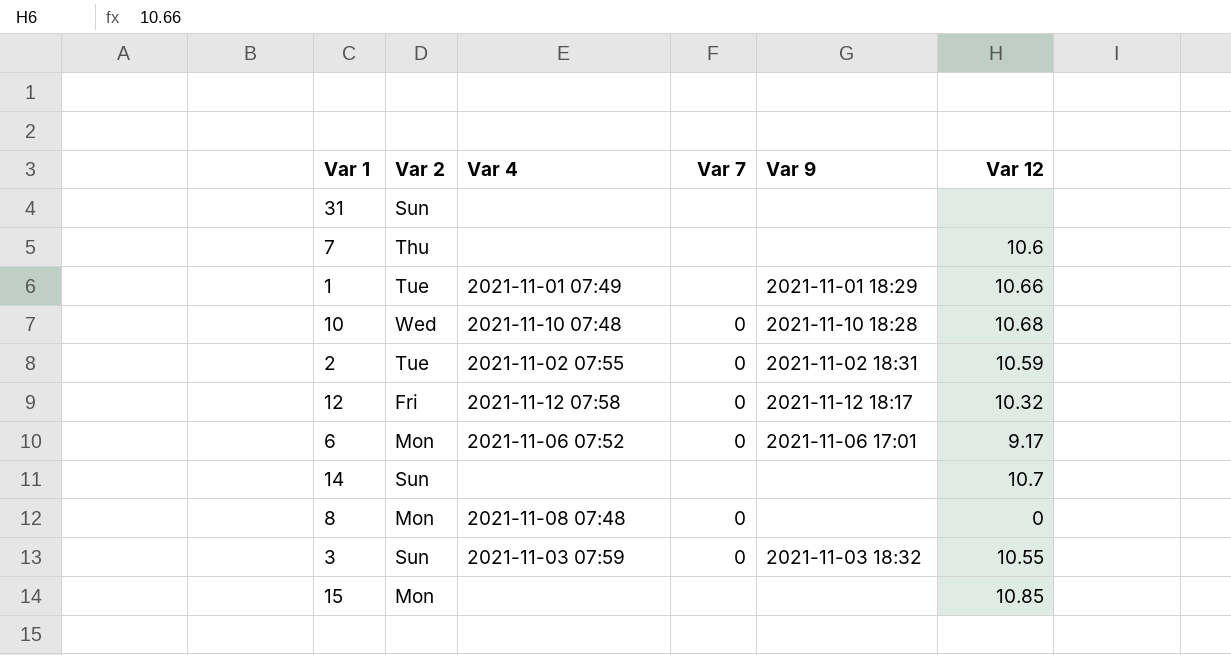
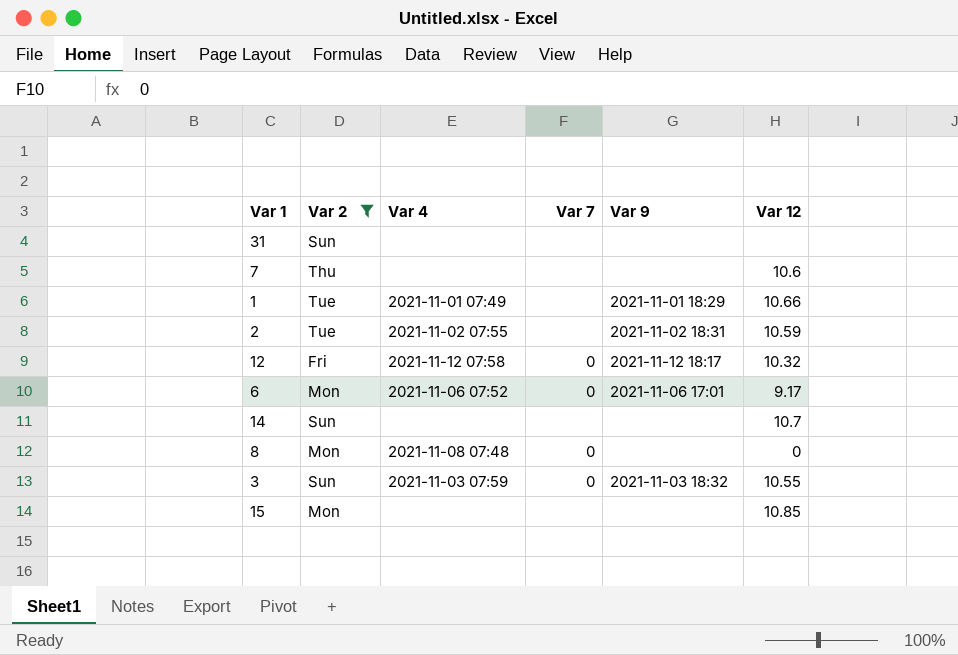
filter: none -> Var 2 != Wed
2 | Var 7: 0 -> none

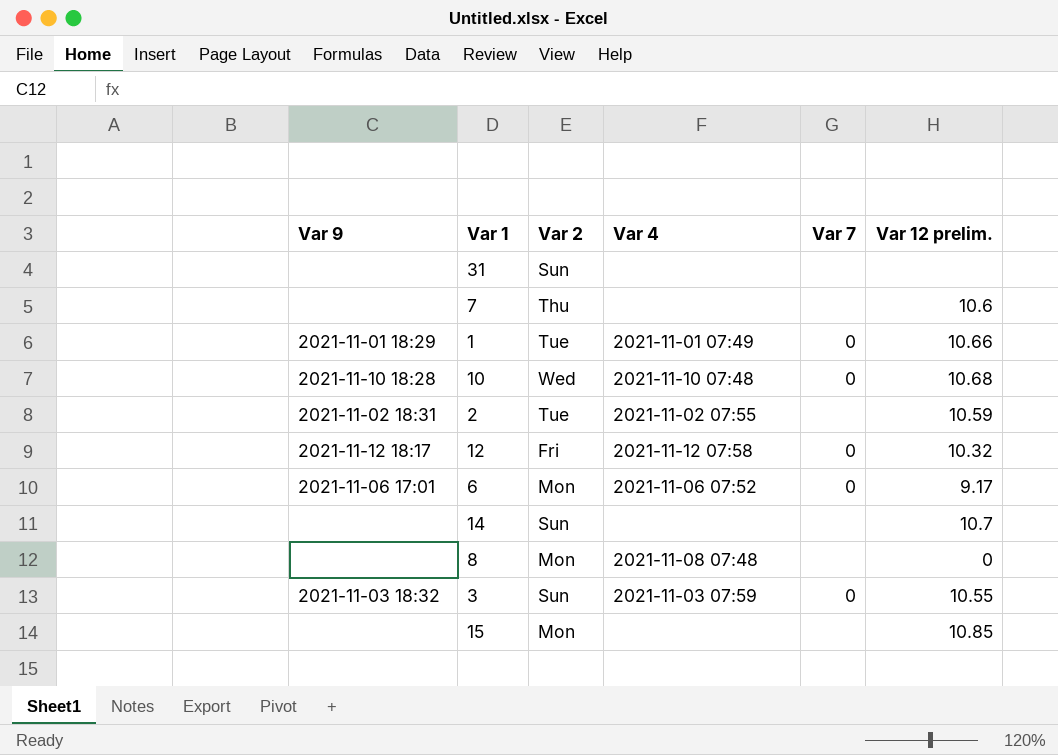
filter: Var 2 != Wed -> none
column Var 9 | position: 5 -> 1
column name: Var 12 -> Var 12 prelim.
1 | Var 7: none -> 0
8 | Var 7: 0 -> none

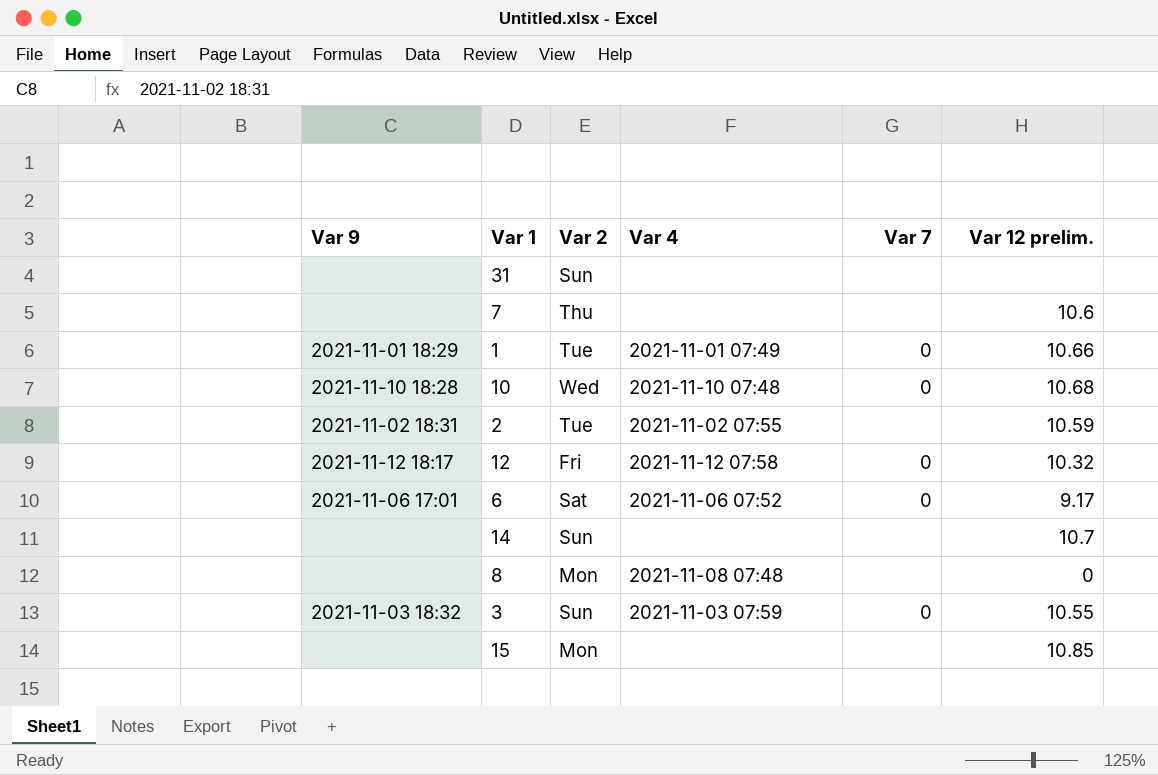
6 | Var 2: Mon -> Sat

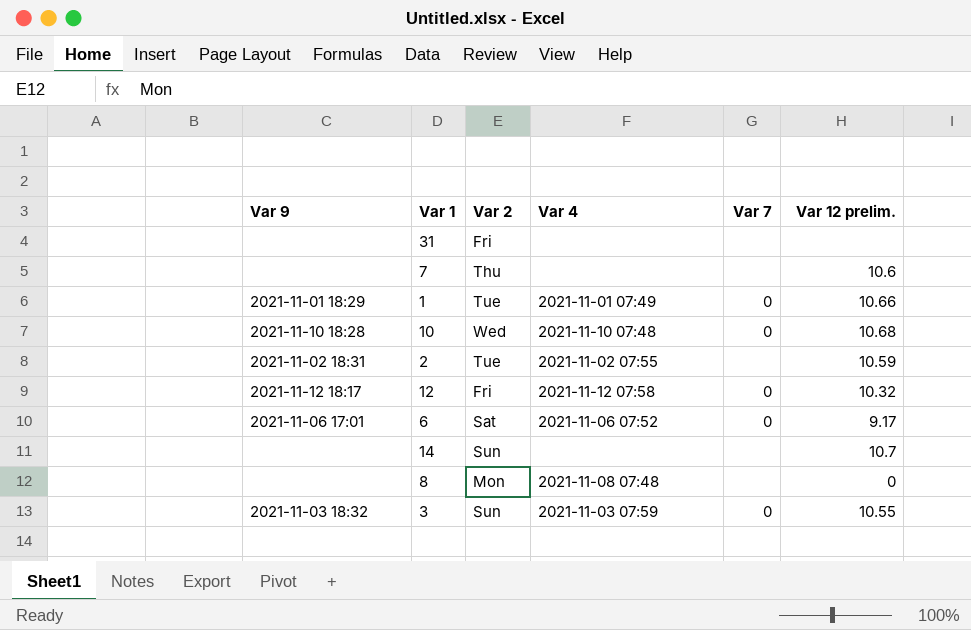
row 15: none | Mon | none | none | 10.85 -> none
31 | Var 2: Sun -> Fri

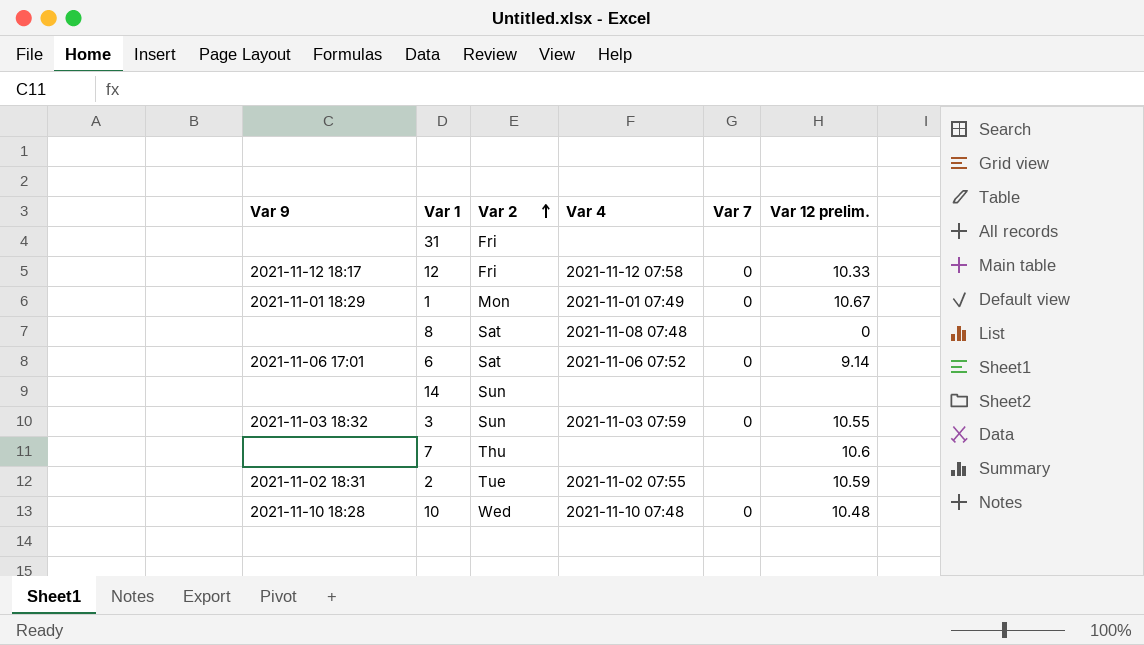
row order: none -> Var 2 ascending
12 | Var 12 prelim.: 10.32 -> 10.33
1 | Var 2: Tue -> Mon
1 | Var 12 prelim.: 10.66 -> 10.67
8 | Var 2: Mon -> Sat
6 | Var 12 prelim.: 9.17 -> 9.14
14 | Var 12 prelim.: 10.7 -> none
10 | Var 12 prelim.: 10.68 -> 10.48

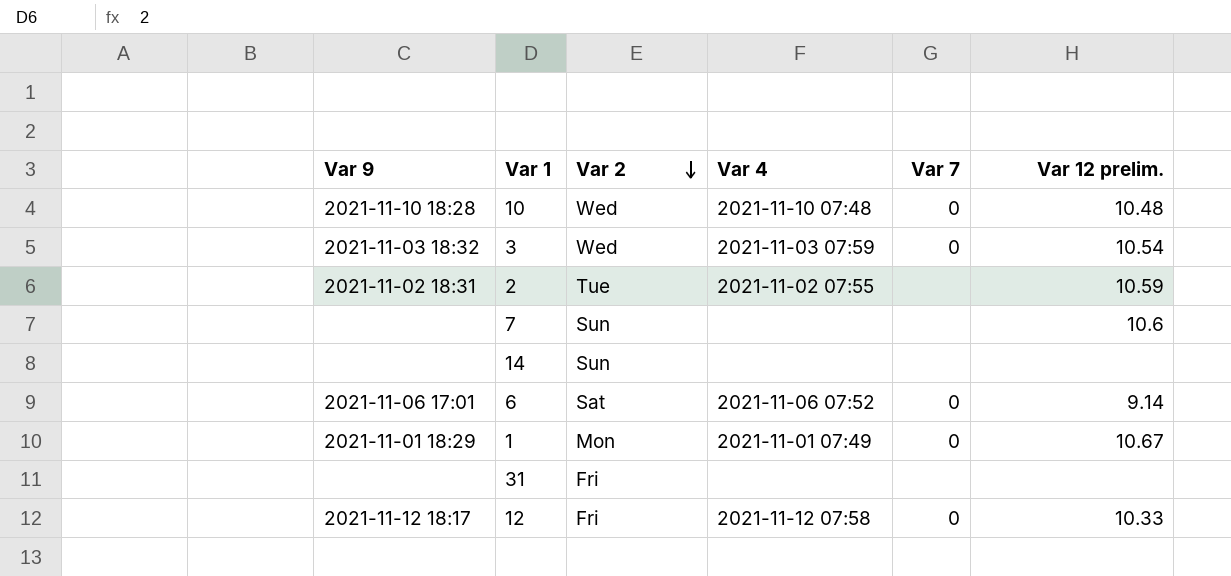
row order: Var 2 ascending -> Var 2 descending
row 8: none | Sat | 2021-11-08 07:48 | none | 0 -> none
3 | Var 2: Sun -> Wed
3 | Var 12 prelim.: 10.55 -> 10.54
7 | Var 2: Thu -> Sun

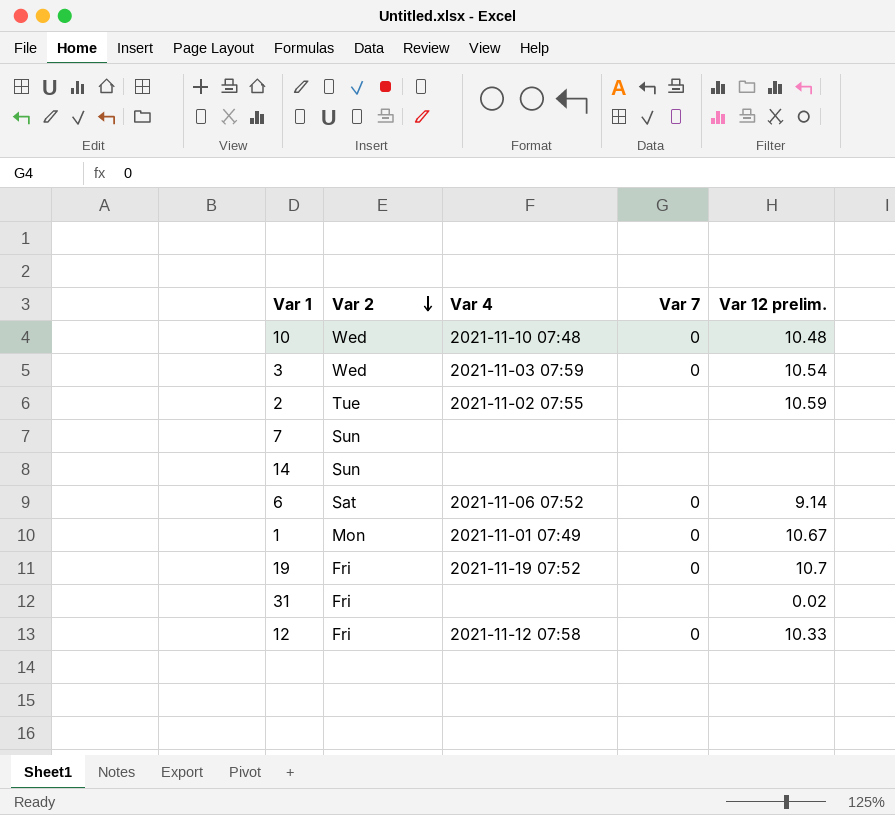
column Var 9 | position: 1 -> none
7 | Var 12 prelim.: 10.6 -> none
row 19: none -> Fri | 2021-11-19 07:52 | 0 | 10.7
31 | Var 12 prelim.: none -> 0.02

